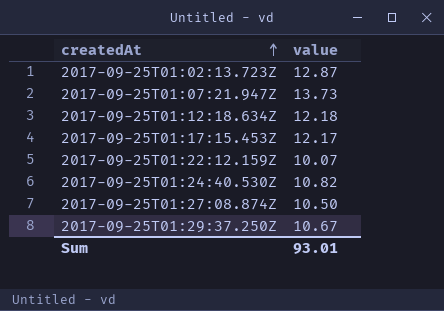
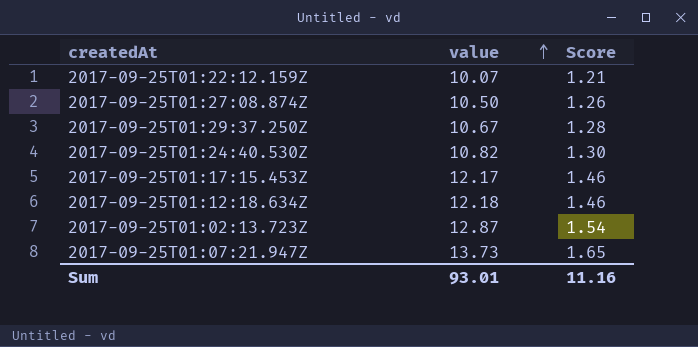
row order: createdAt ascending -> value ascending
column Score | formula: none -> [value] * 0.12

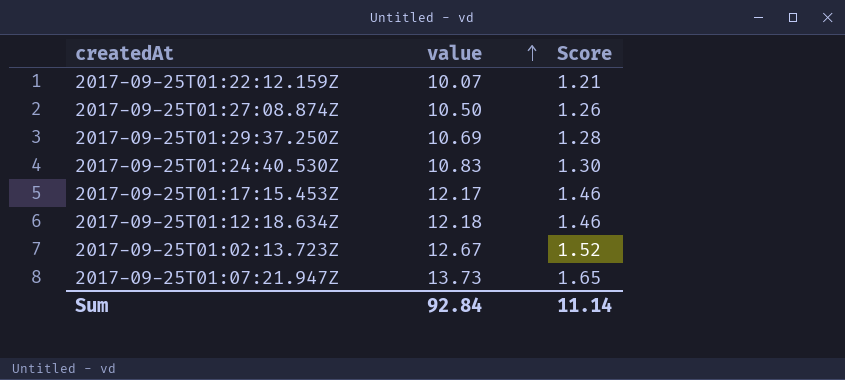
2017-09-25T01:29:37.250Z | value: 10.67 -> 10.69
2017-09-25T01:24:40.530Z | value: 10.82 -> 10.83
2017-09-25T01:02:13.723Z | value: 12.87 -> 12.67
2017-09-25T01:02:13.723Z | Score: 1.54 -> 1.52
Sum | value: 93.01 -> 92.84
Sum | Score: 11.16 -> 11.14

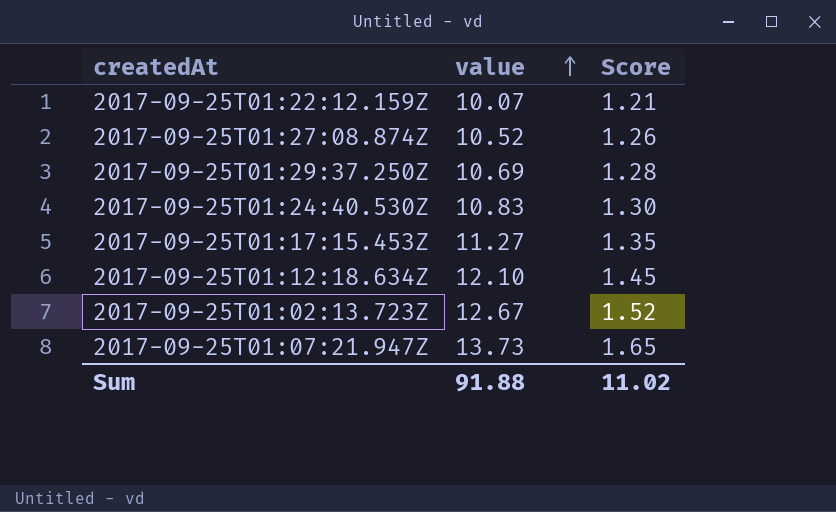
2017-09-25T01:27:08.874Z | value: 10.50 -> 10.52
2017-09-25T01:17:15.453Z | value: 12.17 -> 11.27
2017-09-25T01:17:15.453Z | Score: 1.46 -> 1.35
2017-09-25T01:12:18.634Z | value: 12.18 -> 12.10
2017-09-25T01:12:18.634Z | Score: 1.46 -> 1.45
Sum | value: 92.84 -> 91.88
Sum | Score: 11.14 -> 11.02

